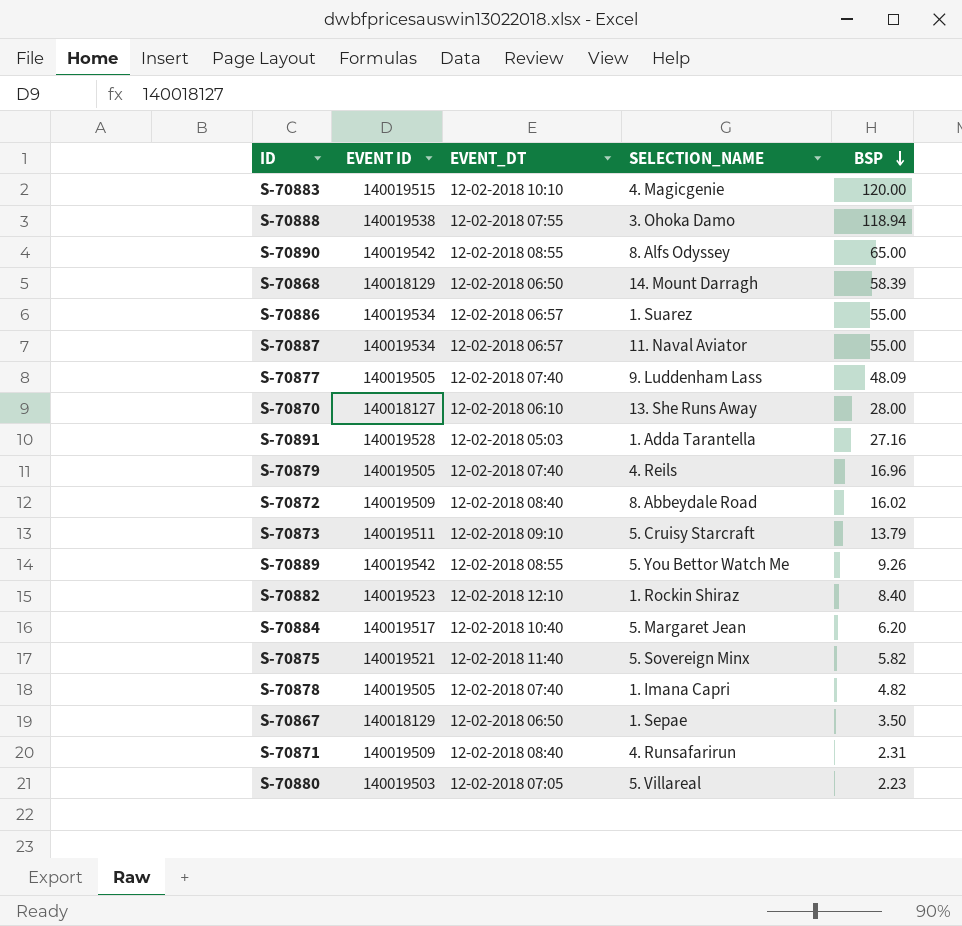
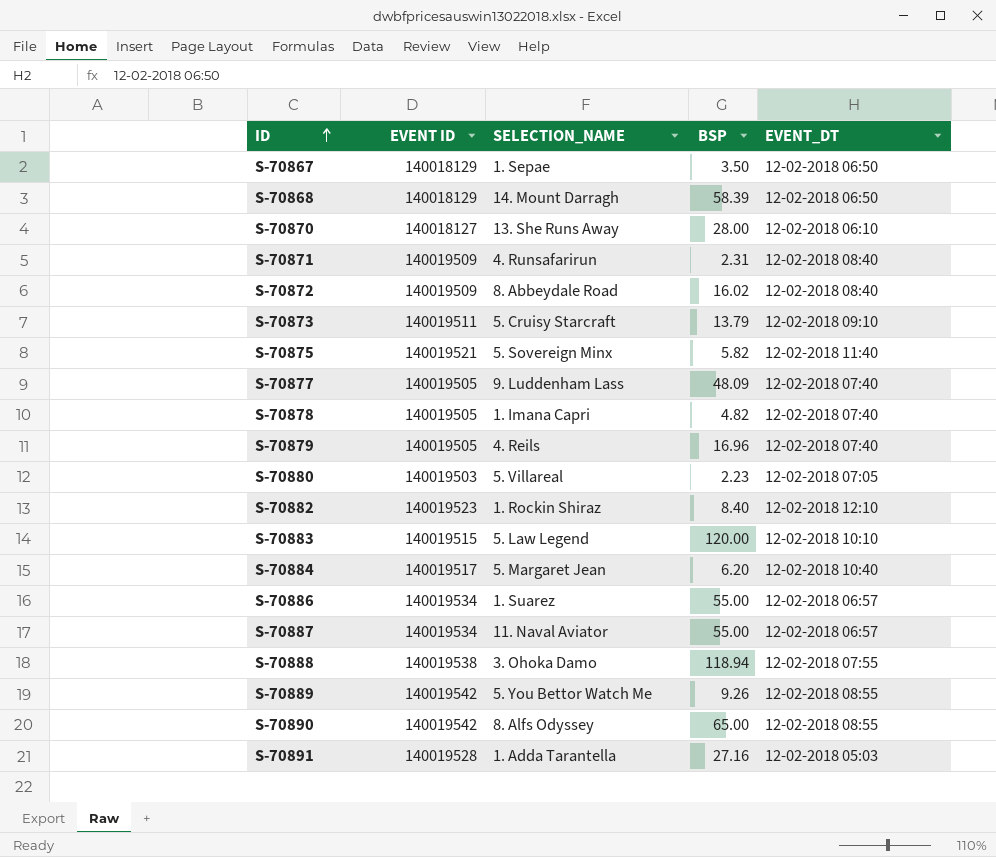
row order: BSP descending -> ID ascending
column EVENT_DT | position: 3 -> 5
S-70883 | SELECTION_NAME: 4. Magicgenie -> 5. Law Legend

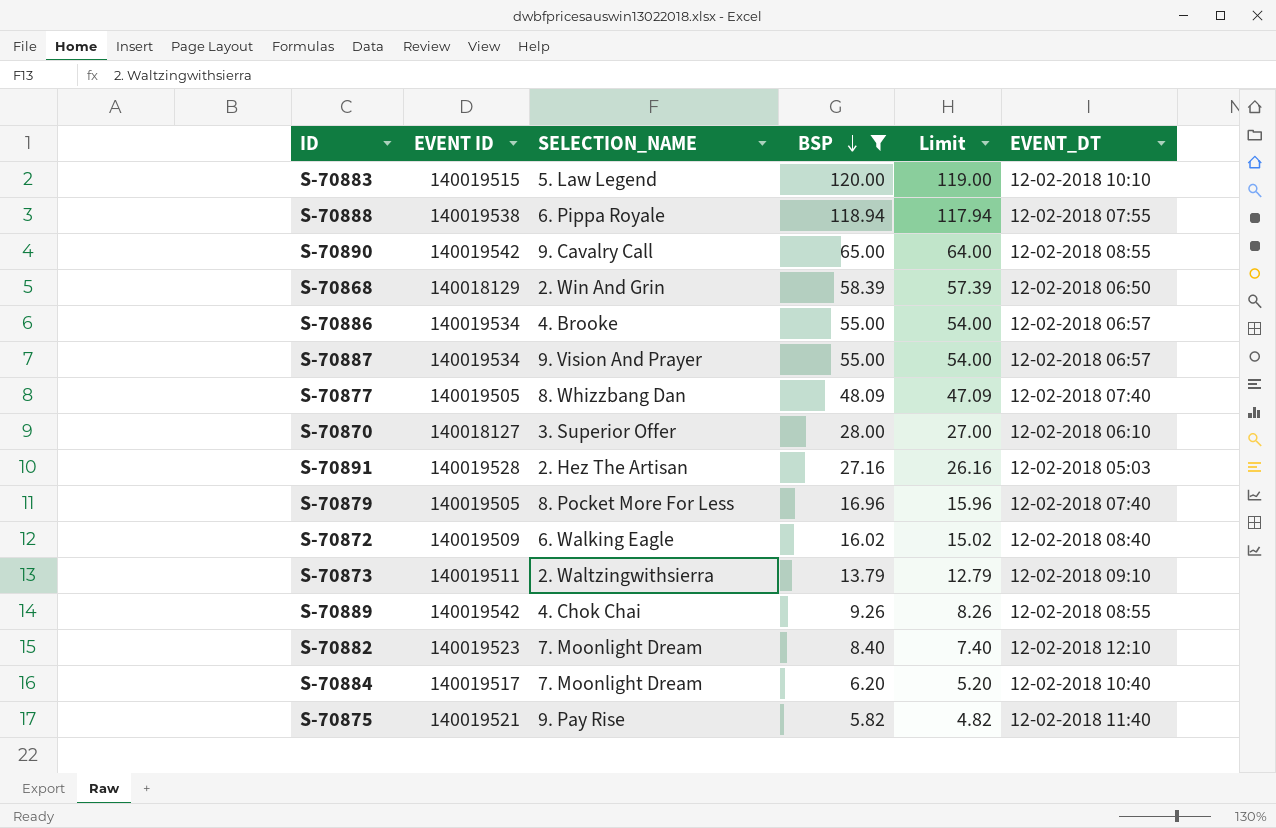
filter: none -> BSP >= 5.82
row order: ID ascending -> BSP descending
column Limit | formula: none -> [BSP] - 1
S-70888 | SELECTION_NAME: 3. Ohoka Damo -> 6. Pippa Royale
S-70890 | SELECTION_NAME: 8. Alfs Odyssey -> 9. Cavalry Call
S-70868 | SELECTION_NAME: 14. Mount Darragh -> 2. Win And Grin
S-70886 | SELECTION_NAME: 1. Suarez -> 4. Brooke
S-70887 | SELECTION_NAME: 11. Naval Aviator -> 9. Vision And Prayer
S-70877 | SELECTION_NAME: 9. Luddenham Lass -> 8. Whizzbang Dan
S-70870 | SELECTION_NAME: 13. She Runs Away -> 3. Superior Offer
S-70891 | SELECTION_NAME: 1. Adda Tarantella -> 2. Hez The Artisan
S-70879 | SELECTION_NAME: 4. Reils -> 8. Pocket More For Less
S-70872 | SELECTION_NAME: 8. Abbeydale Road -> 6. Walking Eagle
S-70873 | SELECTION_NAME: 5. Cruisy Starcraft -> 2. Waltzingwithsierra
S-70889 | SELECTION_NAME: 5. You Bettor Watch Me -> 4. Chok Chai
S-70882 | SELECTION_NAME: 1. Rockin Shiraz -> 7. Moonlight Dream
S-70884 | SELECTION_NAME: 5. Margaret Jean -> 7. Moonlight Dream
S-70875 | SELECTION_NAME: 5. Sovereign Minx -> 9. Pay Rise

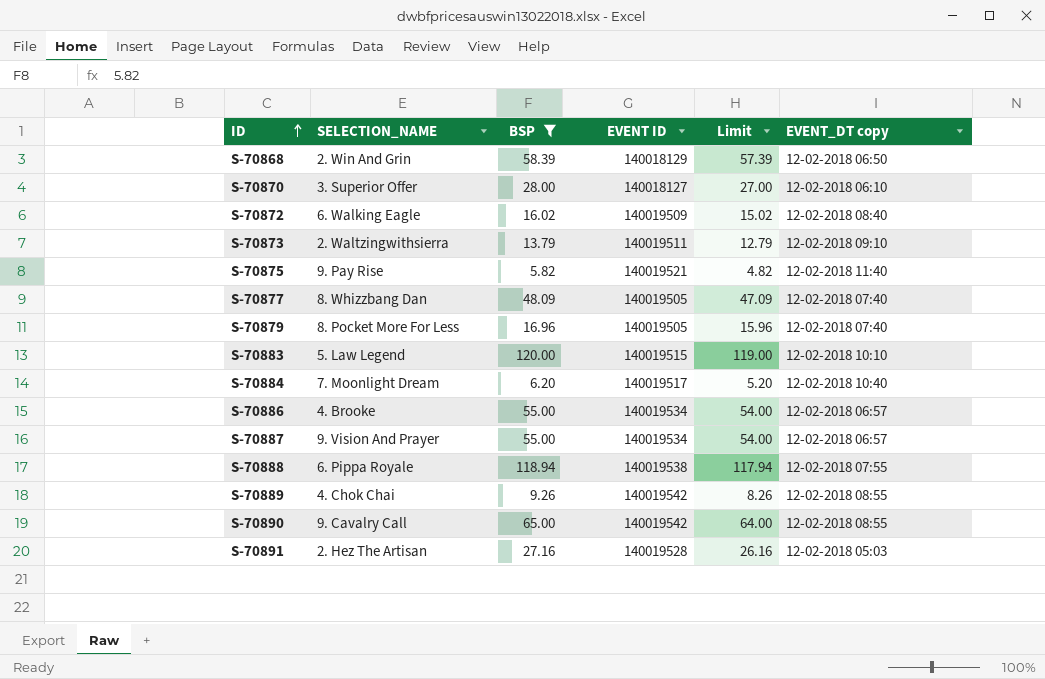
row order: BSP descending -> ID ascending
column EVENT ID | position: 2 -> 4
column name: EVENT_DT -> EVENT_DT copy
row S-70882: 140019523 | 7. Moonlight Dream | 8.40 | 7.40 | 12-02-2018 12:10 -> none

